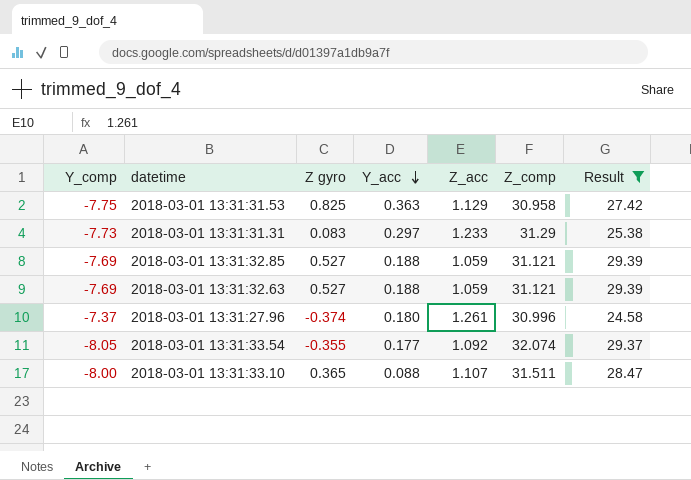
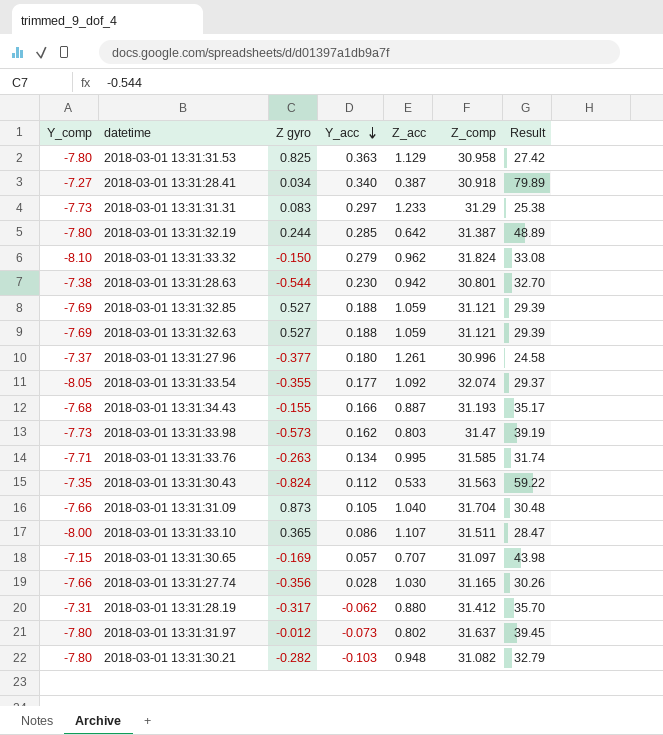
filter: Result <= 29.39 -> none
2018-03-01 13:31:31.53 | Y_comp: -7.75 -> -7.80
2018-03-01 13:31:27.96 | Z gyro: -0.374 -> -0.377
2018-03-01 13:31:33.10 | Y_acc: 0.088 -> 0.086

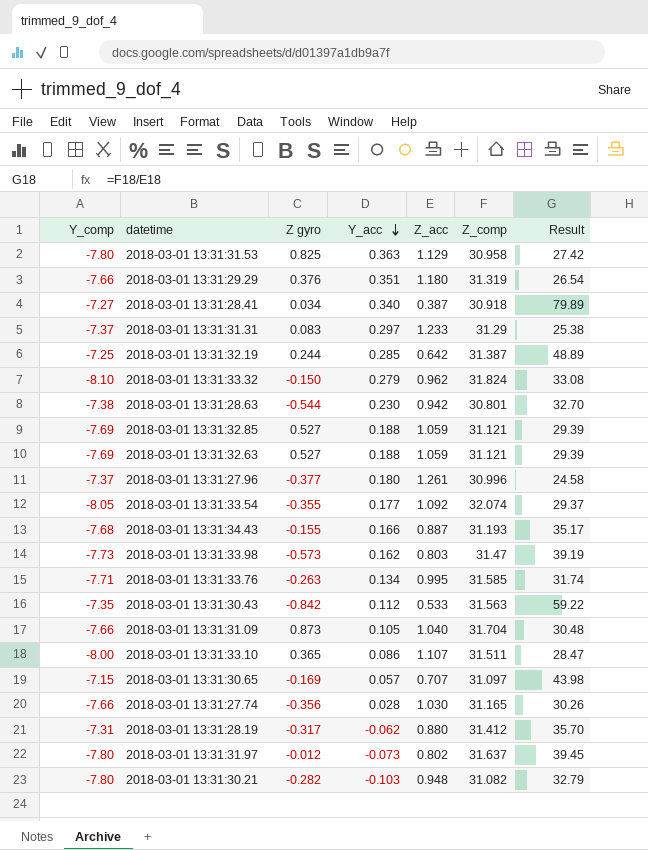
row 2018-03-01 13:31:29.29: none -> -7.66 | 0.376 | 0.351 | 1.180 | 31.319 | 26.54
2018-03-01 13:31:31.31 | Y_comp: -7.73 -> -7.37
2018-03-01 13:31:32.19 | Y_comp: -7.80 -> -7.25
2018-03-01 13:31:30.43 | Z gyro: -0.824 -> -0.842

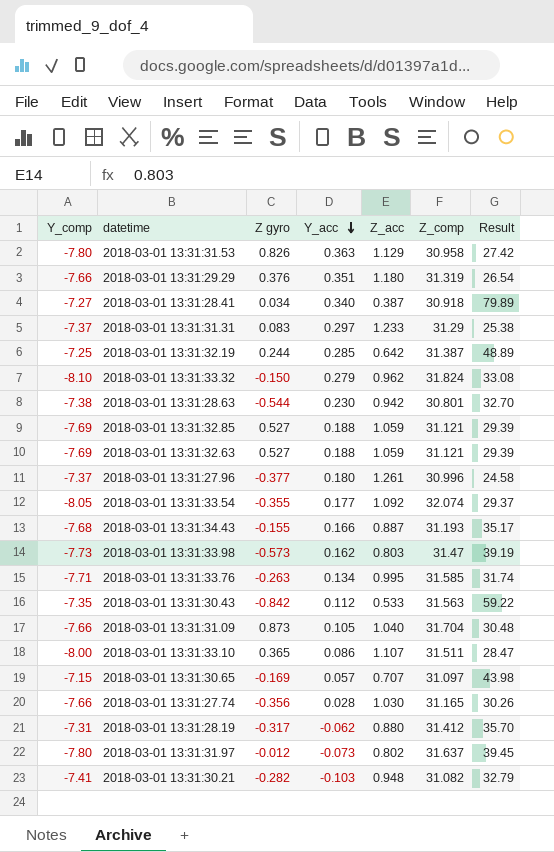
2018-03-01 13:31:31.53 | Z gyro: 0.825 -> 0.826
2018-03-01 13:31:30.21 | Y_comp: -7.80 -> -7.41

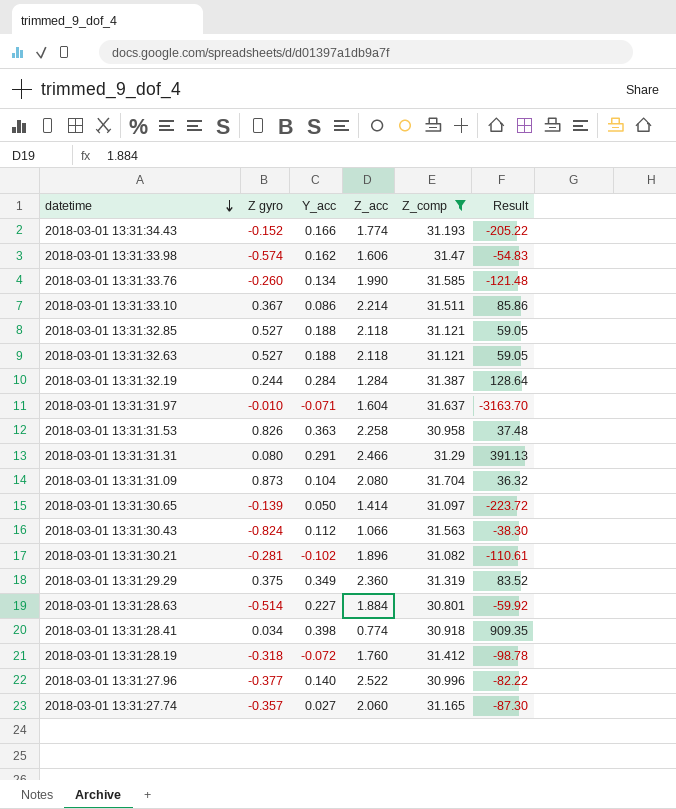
filter: none -> Z_comp <= 31.704
row order: Y_acc descending -> datetime descending
column Y_comp | position: 1 -> none
column Result | formula: [Z_comp] / [Z_acc] -> [Z_comp] / [Z gyro]
2018-03-01 13:31:34.43 | Z gyro: -0.155 -> -0.152
2018-03-01 13:31:34.43 | Z_acc: 0.887 -> 1.774
2018-03-01 13:31:33.98 | Z gyro: -0.573 -> -0.574
2018-03-01 13:31:33.98 | Z_acc: 0.803 -> 1.606
2018-03-01 13:31:33.76 | Z gyro: -0.263 -> -0.260
2018-03-01 13:31:33.76 | Z_acc: 0.995 -> 1.990
2018-03-01 13:31:33.10 | Z gyro: 0.365 -> 0.367
2018-03-01 13:31:33.10 | Z_acc: 1.107 -> 2.214
2018-03-01 13:31:32.85 | Z_acc: 1.059 -> 2.118
2018-03-01 13:31:32.63 | Z_acc: 1.059 -> 2.118
2018-03-01 13:31:32.19 | Y_acc: 0.285 -> 0.284
2018-03-01 13:31:32.19 | Z_acc: 0.642 -> 1.284
2018-03-01 13:31:31.97 | Z gyro: -0.012 -> -0.010
2018-03-01 13:31:31.97 | Y_acc: -0.073 -> -0.071
2018-03-01 13:31:31.97 | Z_acc: 0.802 -> 1.604
2018-03-01 13:31:31.53 | Z_acc: 1.129 -> 2.258
2018-03-01 13:31:31.31 | Z gyro: 0.083 -> 0.080
2018-03-01 13:31:31.31 | Y_acc: 0.297 -> 0.291
2018-03-01 13:31:31.31 | Z_acc: 1.233 -> 2.466
2018-03-01 13:31:31.09 | Y_acc: 0.105 -> 0.104
2018-03-01 13:31:31.09 | Z_acc: 1.040 -> 2.080
2018-03-01 13:31:30.65 | Z gyro: -0.169 -> -0.139
2018-03-01 13:31:30.65 | Y_acc: 0.057 -> 0.050
2018-03-01 13:31:30.65 | Z_acc: 0.707 -> 1.414
2018-03-01 13:31:30.43 | Z gyro: -0.842 -> -0.824
2018-03-01 13:31:30.43 | Z_acc: 0.533 -> 1.066
2018-03-01 13:31:30.21 | Z gyro: -0.282 -> -0.281
2018-03-01 13:31:30.21 | Y_acc: -0.103 -> -0.102
2018-03-01 13:31:30.21 | Z_acc: 0.948 -> 1.896
2018-03-01 13:31:29.29 | Z gyro: 0.376 -> 0.375
2018-03-01 13:31:29.29 | Y_acc: 0.351 -> 0.349
2018-03-01 13:31:29.29 | Z_acc: 1.180 -> 2.360
2018-03-01 13:31:28.63 | Z gyro: -0.544 -> -0.514
2018-03-01 13:31:28.63 | Y_acc: 0.230 -> 0.227
2018-03-01 13:31:28.63 | Z_acc: 0.942 -> 1.884
2018-03-01 13:31:28.41 | Y_acc: 0.340 -> 0.398
2018-03-01 13:31:28.41 | Z_acc: 0.387 -> 0.774
2018-03-01 13:31:28.19 | Z gyro: -0.317 -> -0.318
2018-03-01 13:31:28.19 | Y_acc: -0.062 -> -0.072
2018-03-01 13:31:28.19 | Z_acc: 0.880 -> 1.760
2018-03-01 13:31:27.96 | Y_acc: 0.180 -> 0.140
2018-03-01 13:31:27.96 | Z_acc: 1.261 -> 2.522
2018-03-01 13:31:27.74 | Z gyro: -0.356 -> -0.357
2018-03-01 13:31:27.74 | Y_acc: 0.028 -> 0.027
2018-03-01 13:31:27.74 | Z_acc: 1.030 -> 2.060

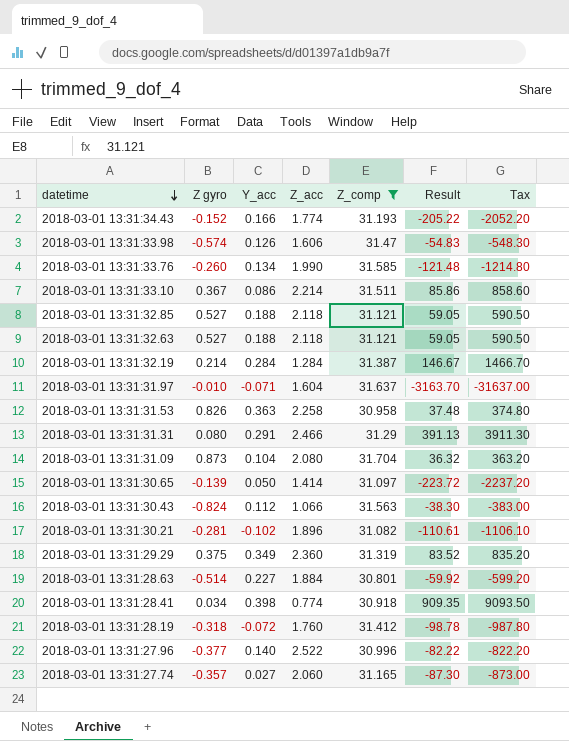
column Tax | formula: none -> [Result] * 10
2018-03-01 13:31:33.98 | Y_acc: 0.162 -> 0.126
2018-03-01 13:31:32.19 | Z gyro: 0.244 -> 0.214
2018-03-01 13:31:32.19 | Result: 128.64 -> 146.67

